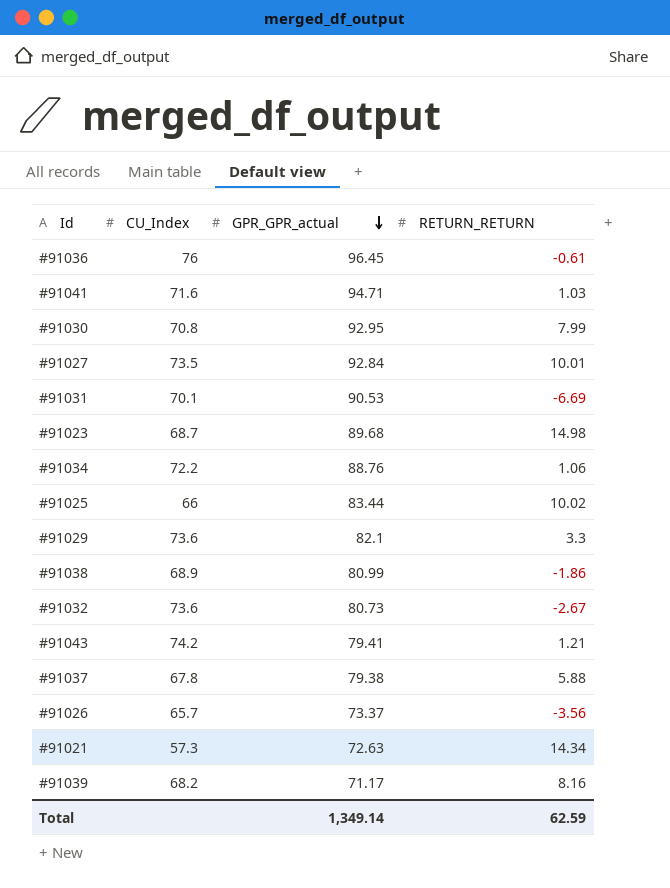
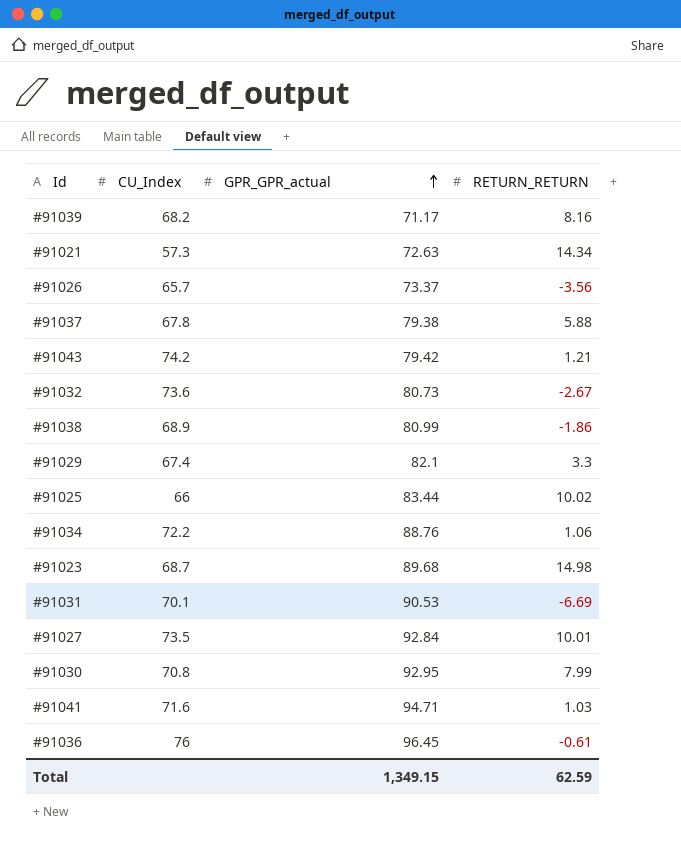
row order: GPR_GPR_actual descending -> GPR_GPR_actual ascending
#91043 | GPR_GPR_actual: 79.41 -> 79.42
#91029 | CU_Index: 73.6 -> 67.4
Total | GPR_GPR_actual: 1,349.14 -> 1,349.15

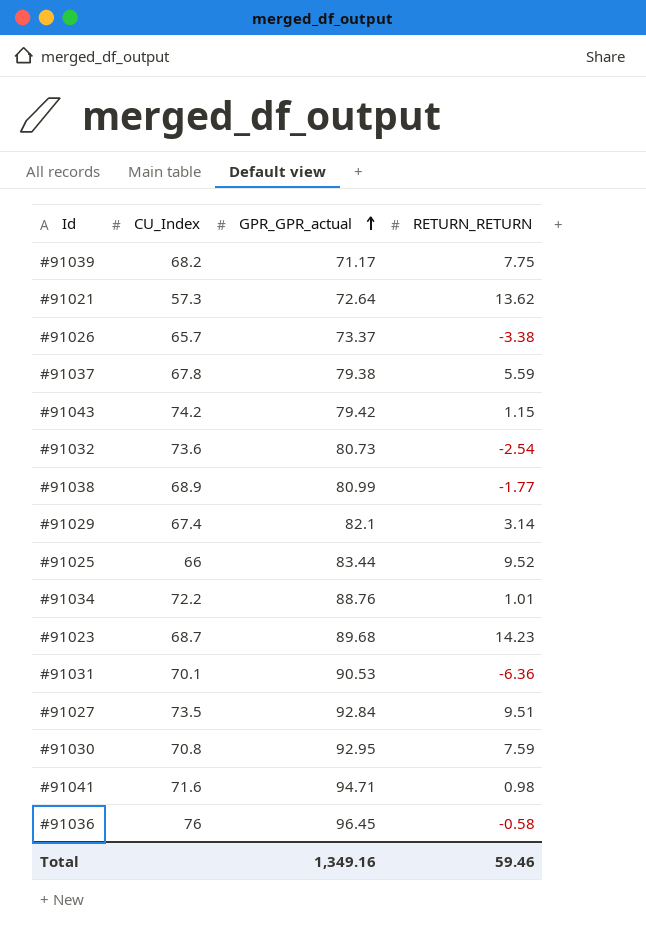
#91039 | RETURN_RETURN: 8.16 -> 7.75
#91021 | GPR_GPR_actual: 72.63 -> 72.64
#91021 | RETURN_RETURN: 14.34 -> 13.62
#91026 | RETURN_RETURN: -3.56 -> -3.38
#91037 | RETURN_RETURN: 5.88 -> 5.59
#91043 | RETURN_RETURN: 1.21 -> 1.15
#91032 | RETURN_RETURN: -2.67 -> -2.54
#91038 | RETURN_RETURN: -1.86 -> -1.77
#91029 | RETURN_RETURN: 3.3 -> 3.14
#91025 | RETURN_RETURN: 10.02 -> 9.52
#91034 | RETURN_RETURN: 1.06 -> 1.01
#91023 | RETURN_RETURN: 14.98 -> 14.23
#91031 | RETURN_RETURN: -6.69 -> -6.36
#91027 | RETURN_RETURN: 10.01 -> 9.51
#91030 | RETURN_RETURN: 7.99 -> 7.59
#91041 | RETURN_RETURN: 1.03 -> 0.98
#91036 | RETURN_RETURN: -0.61 -> -0.58
Total | GPR_GPR_actual: 1,349.15 -> 1,349.16
Total | RETURN_RETURN: 62.59 -> 59.46

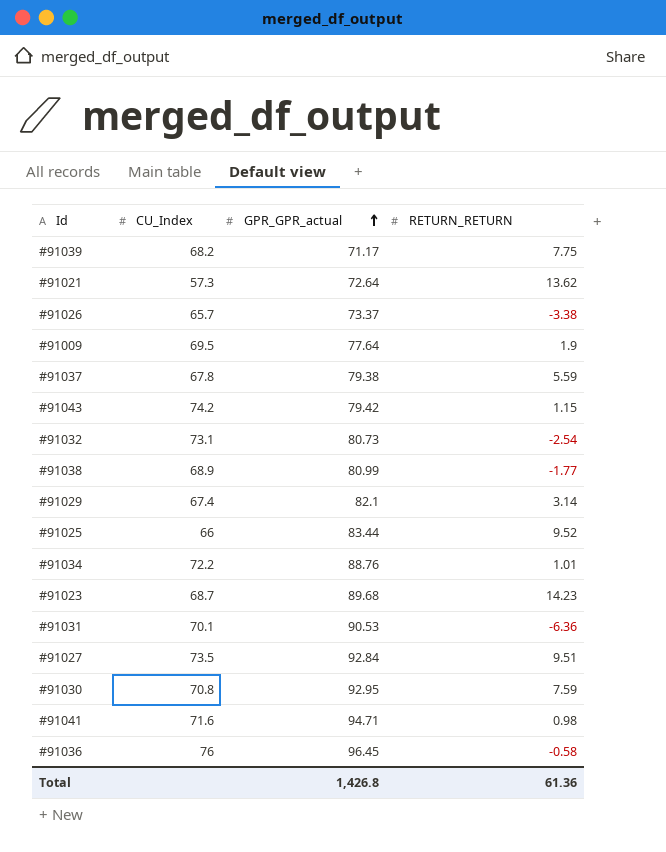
row #91009: none -> 69.5 | 77.64 | 1.9
#91032 | CU_Index: 73.6 -> 73.1
Total | GPR_GPR_actual: 1,349.16 -> 1,426.8
Total | RETURN_RETURN: 59.46 -> 61.36

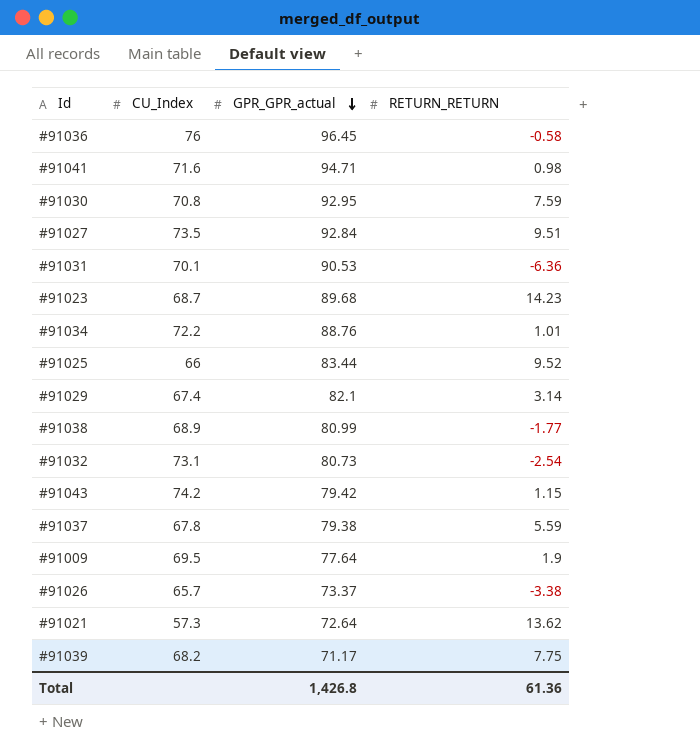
row order: GPR_GPR_actual ascending -> GPR_GPR_actual descending

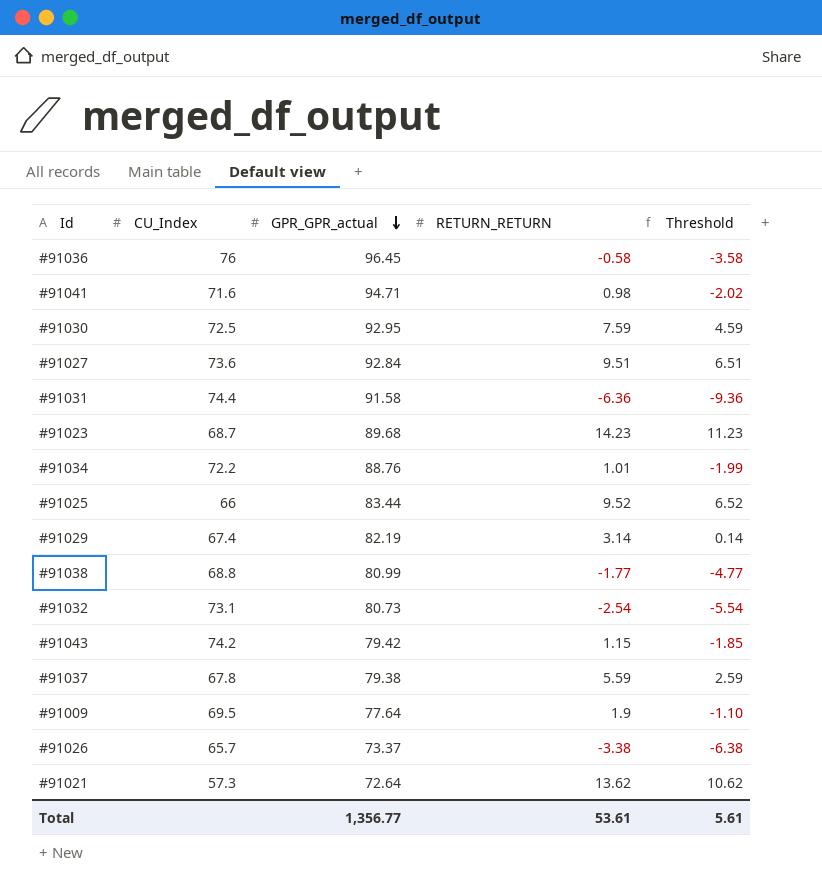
column Threshold | formula: none -> [RETURN_RETURN] - 3
row #91039: 68.2 | 71.17 | 7.75 -> none
#91030 | CU_Index: 70.8 -> 72.5
#91027 | CU_Index: 73.5 -> 73.6
#91031 | CU_Index: 70.1 -> 74.4
#91031 | GPR_GPR_actual: 90.53 -> 91.58
#91029 | GPR_GPR_actual: 82.1 -> 82.19
#91038 | CU_Index: 68.9 -> 68.8
Total | GPR_GPR_actual: 1,426.8 -> 1,356.77
Total | RETURN_RETURN: 61.36 -> 53.61

